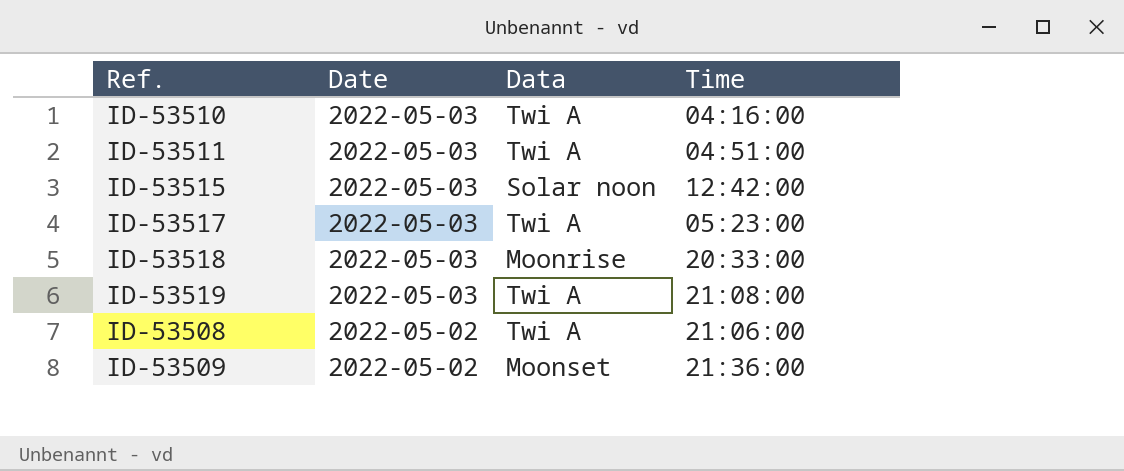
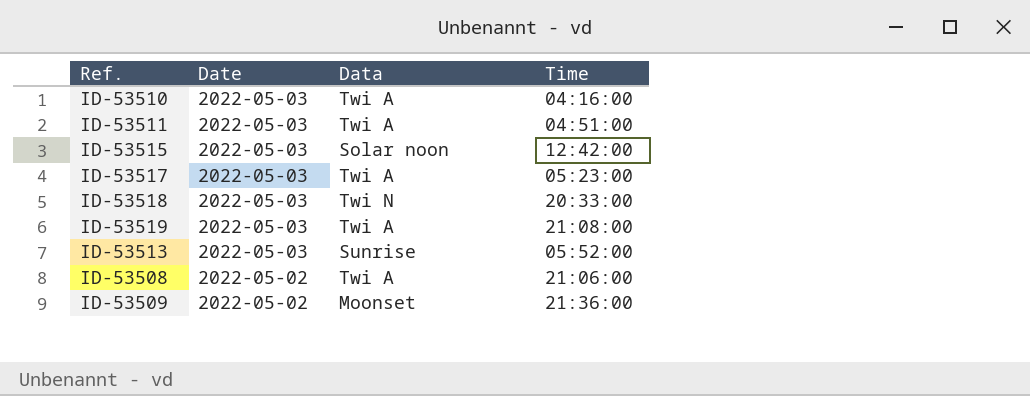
ID-53518 | Data: Moonrise -> Twi N
row ID-53513: none -> 2022-05-03 | Sunrise | 05:52:00

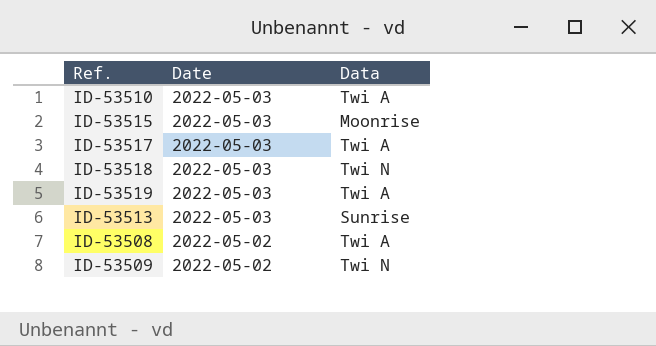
column Time | position: 4 -> none
row ID-53511: 2022-05-03 | Twi A | 04:51:00 -> none
ID-53515 | Data: Solar noon -> Moonrise
ID-53509 | Data: Moonset -> Twi N

